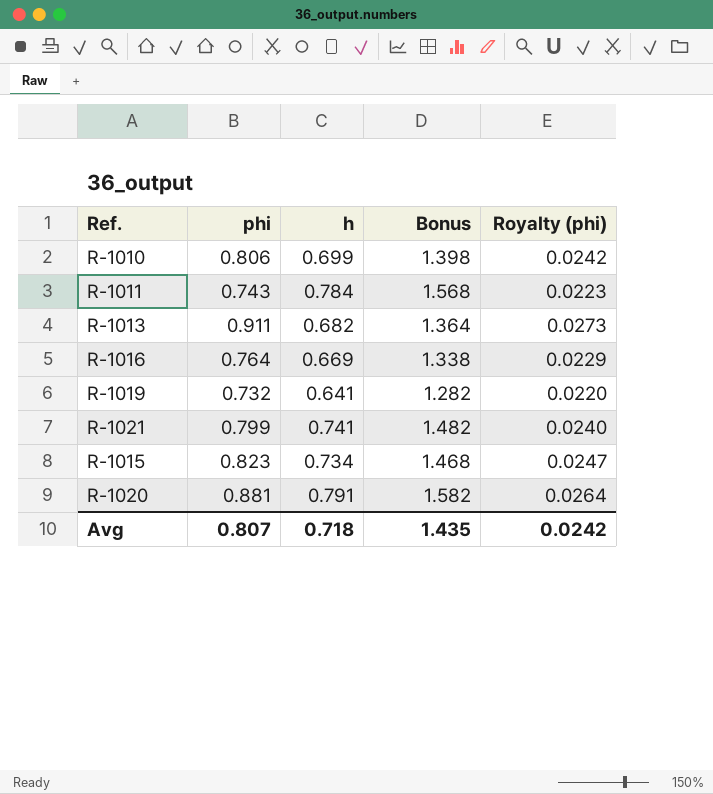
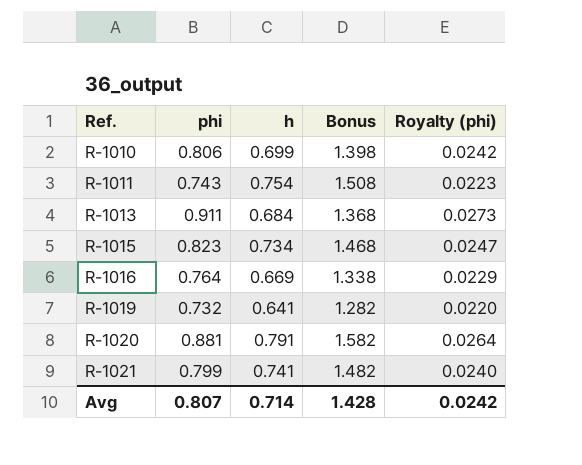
row order: none -> Ref. ascending
R-1011 | h: 0.784 -> 0.754
R-1011 | Bonus: 1.568 -> 1.508
R-1013 | h: 0.682 -> 0.684
R-1013 | Bonus: 1.364 -> 1.368
Avg | h: 0.718 -> 0.714
Avg | Bonus: 1.435 -> 1.428

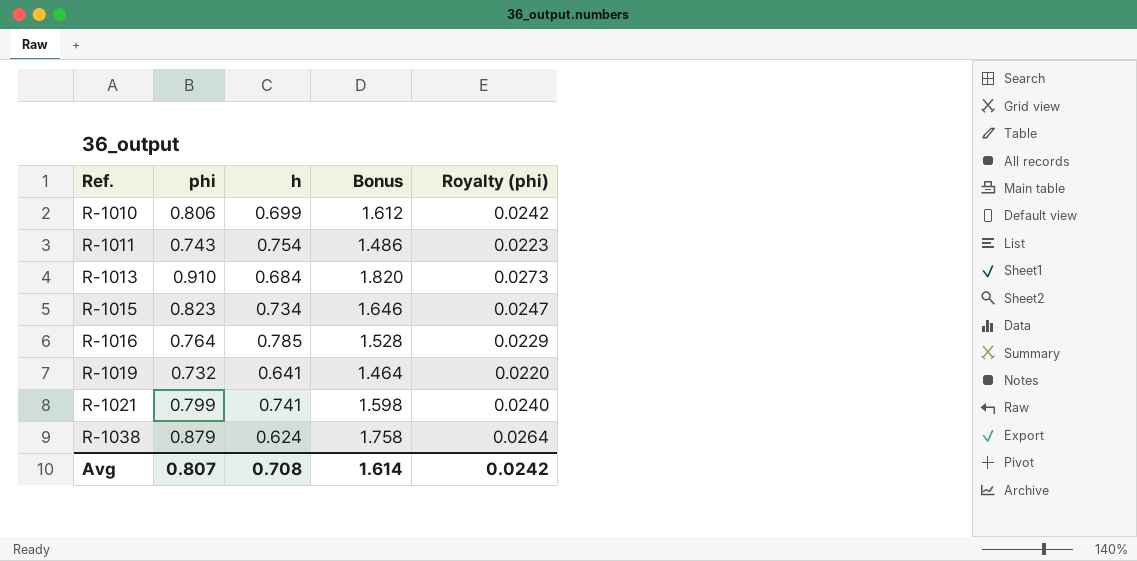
column Bonus | formula: [h] * 2 -> [phi] * 2
row R-1020: 0.881 | 0.791 | 1.582 | 0.0264 -> none
R-1013 | phi: 0.911 -> 0.910
R-1016 | h: 0.669 -> 0.785
row R-1038: none -> 0.879 | 0.624 | 1.758 | 0.0264
Avg | h: 0.714 -> 0.708
Avg | Bonus: 1.428 -> 1.614

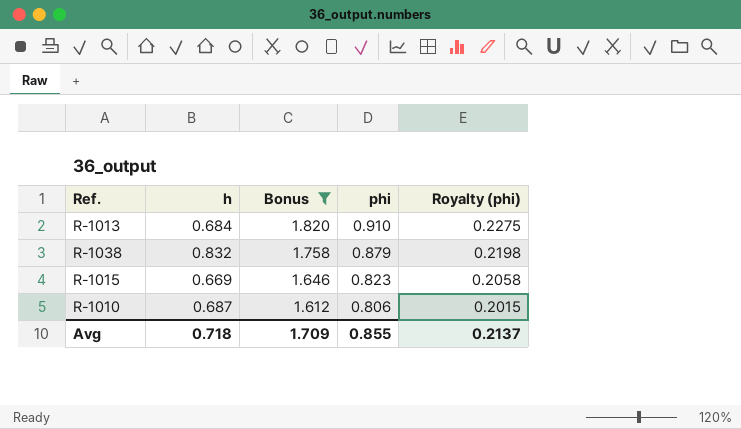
filter: none -> Bonus >= 1.612
row order: Ref. ascending -> Bonus descending
column phi | position: 2 -> 4
column Royalty (phi) | formula: [phi] * 0.03 -> [phi] * 0.25
R-1038 | h: 0.624 -> 0.832
R-1015 | h: 0.734 -> 0.669
R-1010 | h: 0.699 -> 0.687
Avg | h: 0.708 -> 0.718
Avg | Bonus: 1.614 -> 1.709
Avg | phi: 0.807 -> 0.855
Avg | Royalty (phi): 0.0242 -> 0.2137

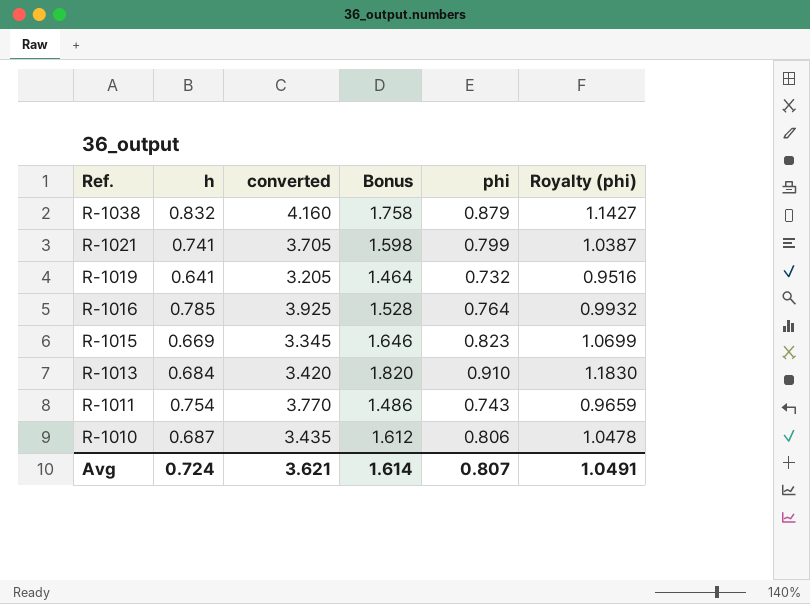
filter: Bonus >= 1.612 -> none
row order: Bonus descending -> Ref. descending
column converted | formula: none -> [h] * 5
column Royalty (phi) | formula: [phi] * 0.25 -> [phi] * 1.3
Avg | h: 0.718 -> 0.724
Avg | Bonus: 1.709 -> 1.614
Avg | phi: 0.855 -> 0.807
Avg | Royalty (phi): 0.2137 -> 1.0491

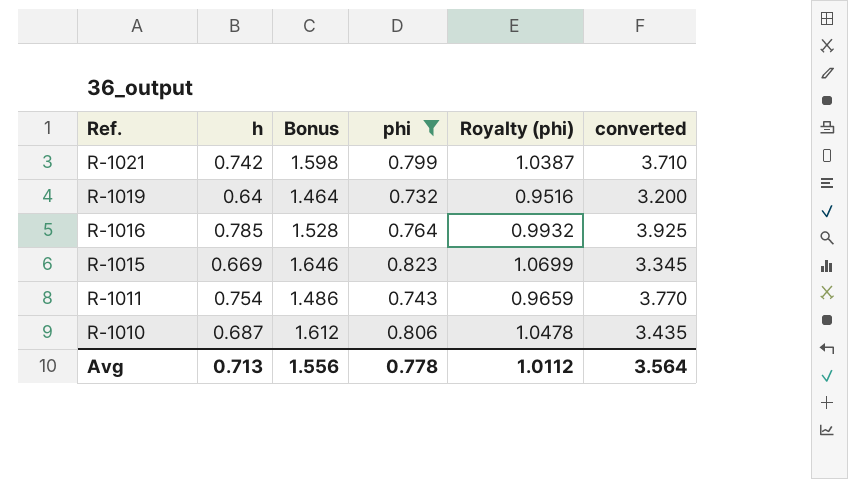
filter: none -> phi <= 0.823
column converted | position: 3 -> 6
R-1021 | h: 0.741 -> 0.742
R-1021 | converted: 3.705 -> 3.710
R-1019 | h: 0.641 -> 0.64
R-1019 | converted: 3.205 -> 3.200
Avg | h: 0.724 -> 0.713
Avg | Bonus: 1.614 -> 1.556
Avg | phi: 0.807 -> 0.778
Avg | Royalty (phi): 1.0491 -> 1.0112
Avg | converted: 3.621 -> 3.564

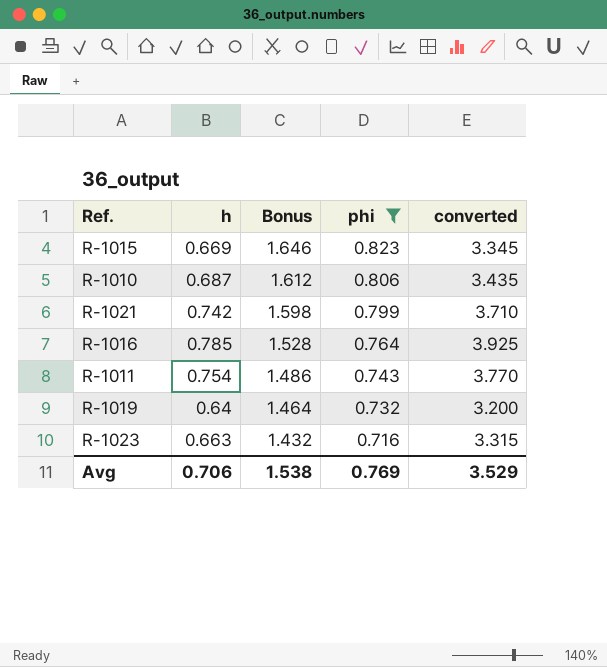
row order: Ref. descending -> Bonus descending
column Royalty (phi) | formula: [phi] * 1.3 -> none
row R-1023: none -> 0.663 | 1.432 | 0.716 | 3.315
Avg | h: 0.713 -> 0.706
Avg | Bonus: 1.556 -> 1.538
Avg | phi: 0.778 -> 0.769
Avg | converted: 3.564 -> 3.529

